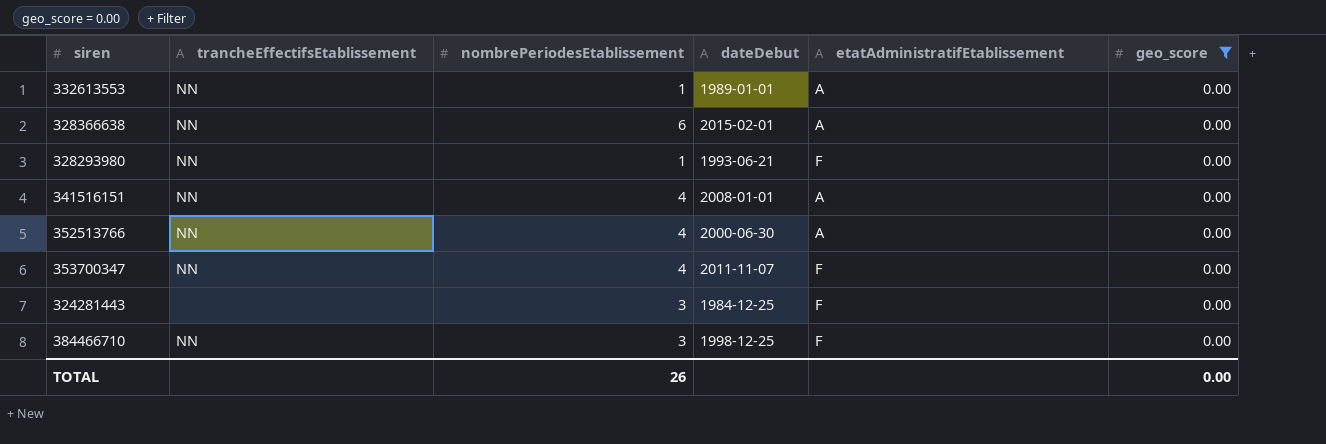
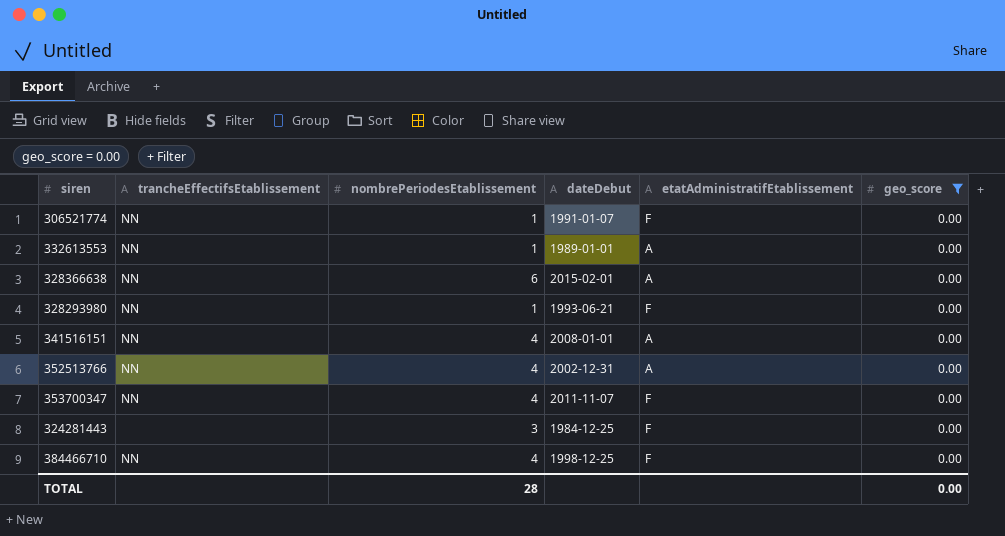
row 306521774: none -> NN | 1 | 1991-01-07 | F | 0.00
352513766 | dateDebut: 2000-06-30 -> 2002-12-31
384466710 | nombrePeriodesEtablissement: 3 -> 4
TOTAL | nombrePeriodesEtablissement: 26 -> 28

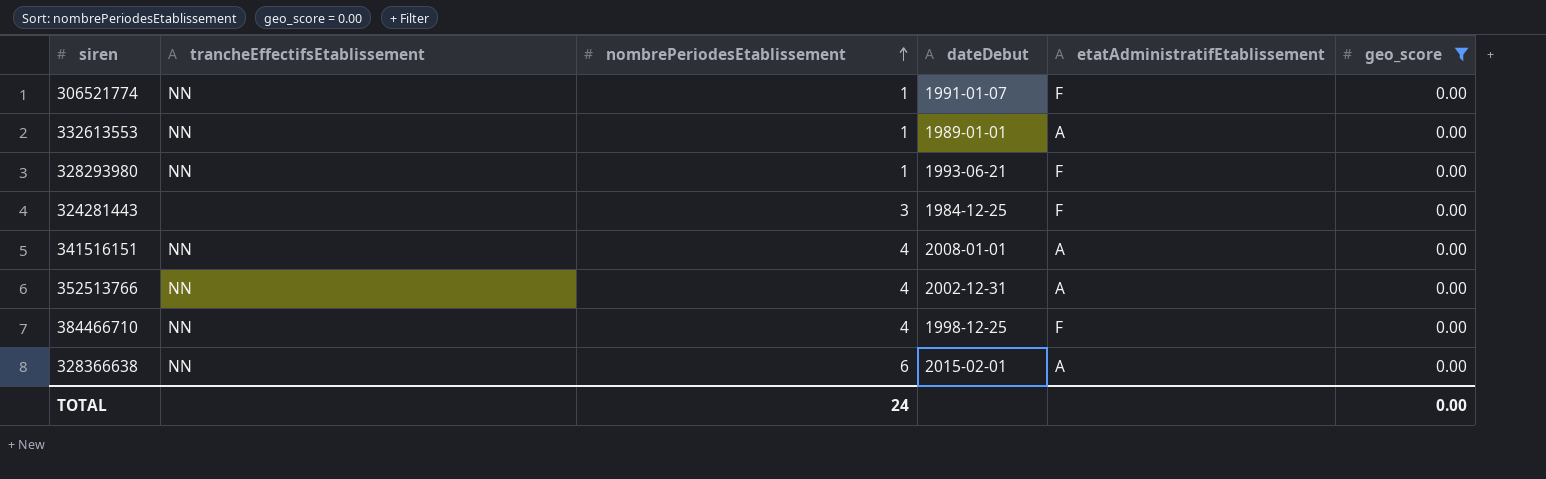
row order: none -> nombrePeriodesEtablissement ascending
row 353700347: NN | 4 | 2011-11-07 | F | 0.00 -> none
TOTAL | nombrePeriodesEtablissement: 28 -> 24

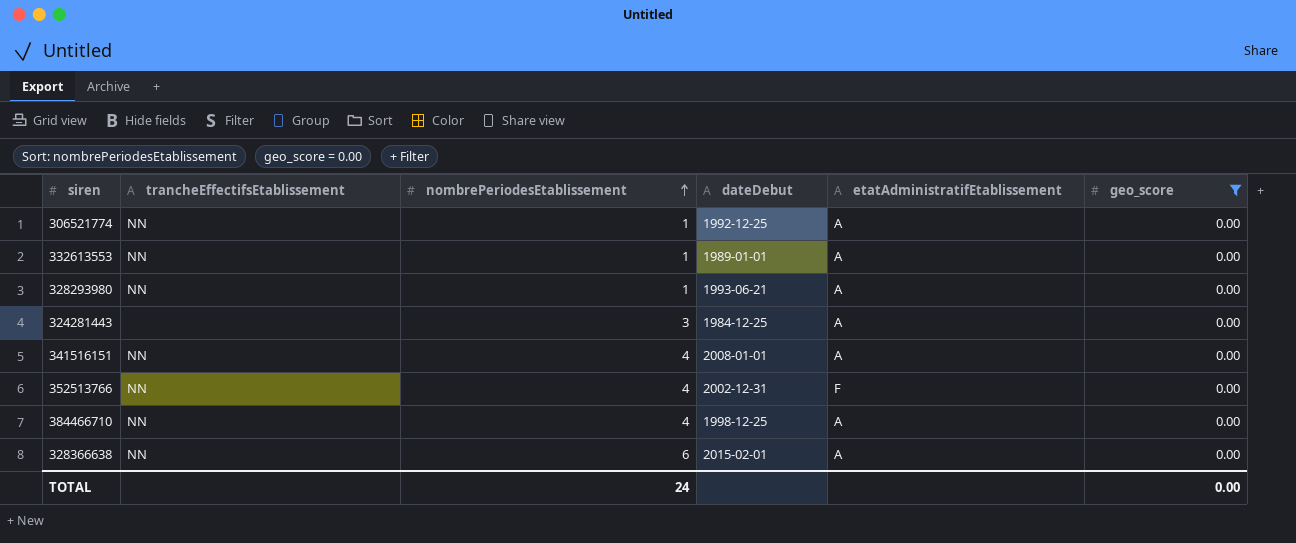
306521774 | dateDebut: 1991-01-07 -> 1992-12-25
306521774 | etatAdministratifEtablissement: F -> A
328293980 | etatAdministratifEtablissement: F -> A
324281443 | etatAdministratifEtablissement: F -> A
352513766 | etatAdministratifEtablissement: A -> F
384466710 | etatAdministratifEtablissement: F -> A

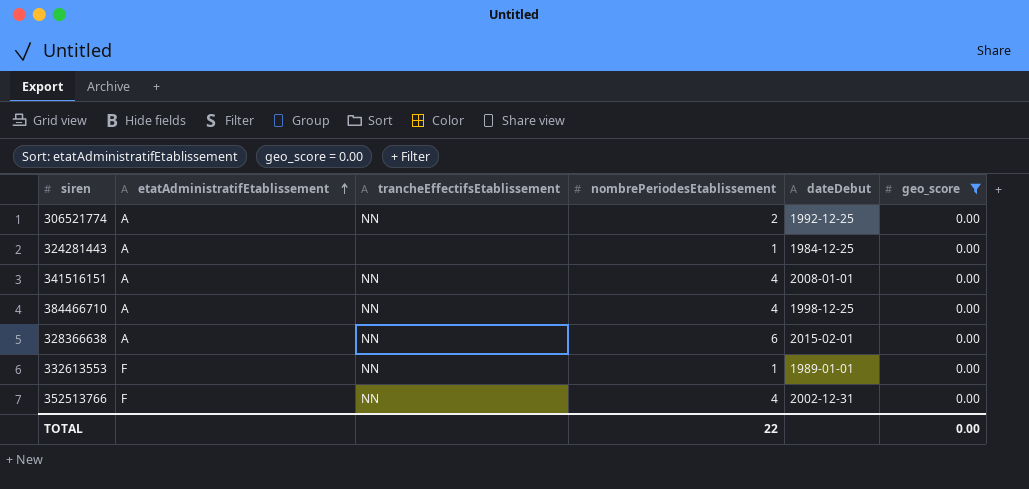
row order: nombrePeriodesEtablissement ascending -> etatAdministratifEtablissement ascending
column etatAdministratifEtablissement | position: 5 -> 2
row 328293980: NN | 1 | 1993-06-21 | A | 0.00 -> none
306521774 | nombrePeriodesEtablissement: 1 -> 2
324281443 | nombrePeriodesEtablissement: 3 -> 1
332613553 | etatAdministratifEtablissement: A -> F
TOTAL | nombrePeriodesEtablissement: 24 -> 22

